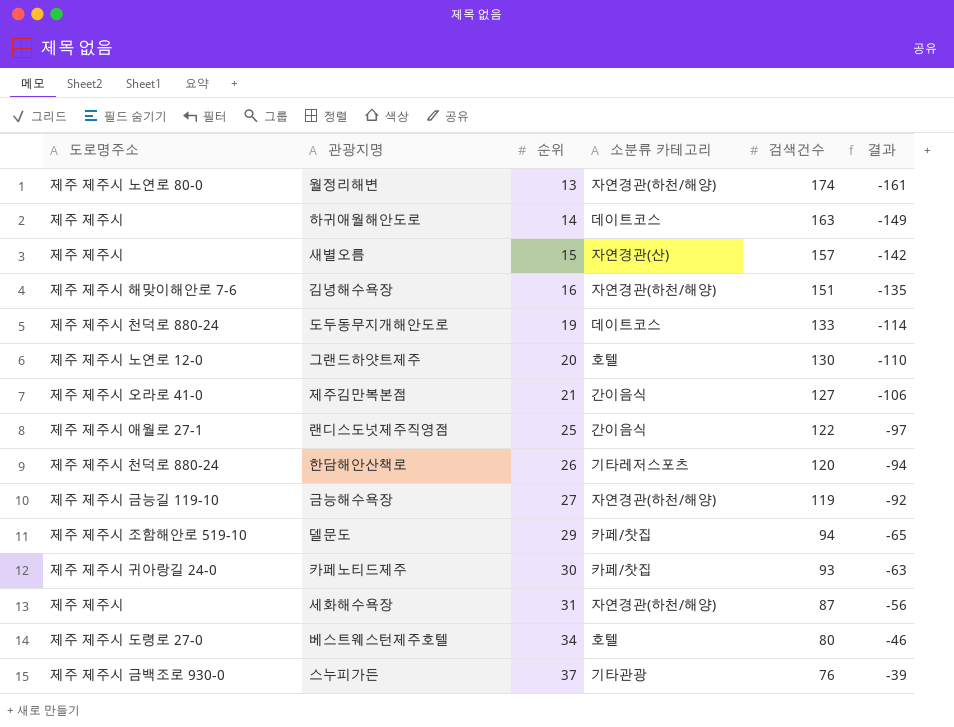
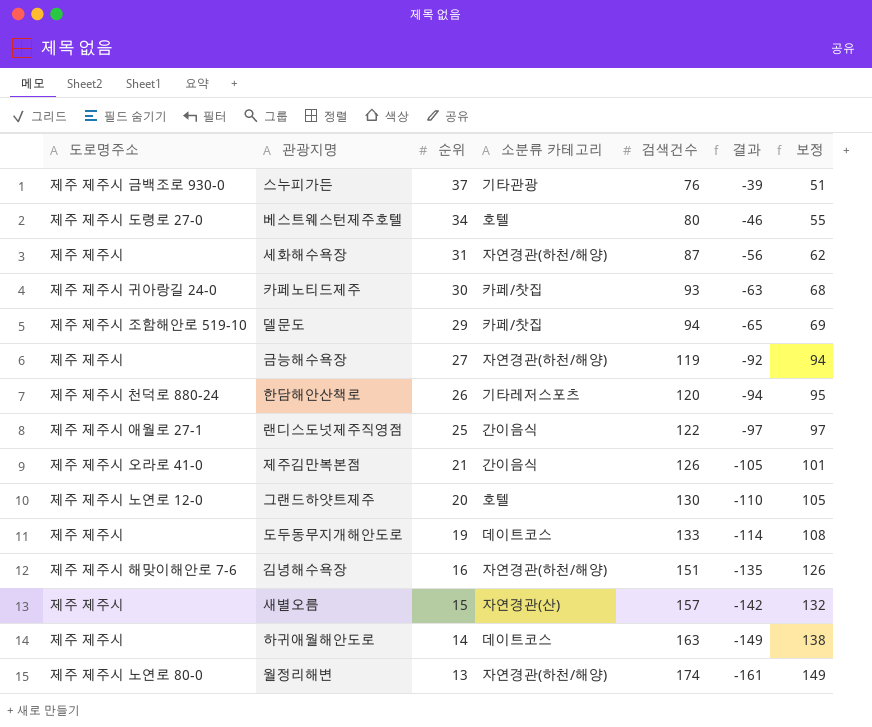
row order: 순위 ascending -> 순위 descending
column 보정 | formula: none -> [검색건수] - 25
금능해수욕장 | 도로명주소: 제주 제주시 금능길 119-10 -> 제주 제주시
제주김만복본점 | 검색건수: 127 -> 126
제주김만복본점 | 결과: -106 -> -105
도두동무지개해안도로 | 도로명주소: 제주 제주시 천덕로 880-24 -> 제주 제주시

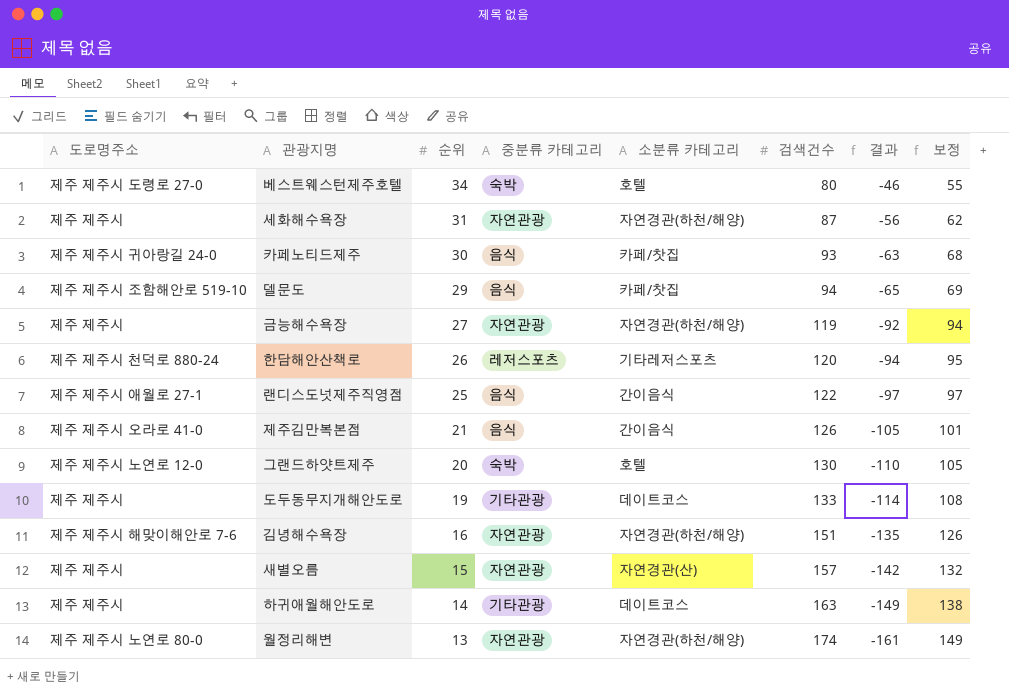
column 중분류 카테고리 | position: none -> 4
row 스누피가든: 제주 제주시 금백조로 930-0 | 37 | 기타관광 | 76 | -39 | 51 -> none

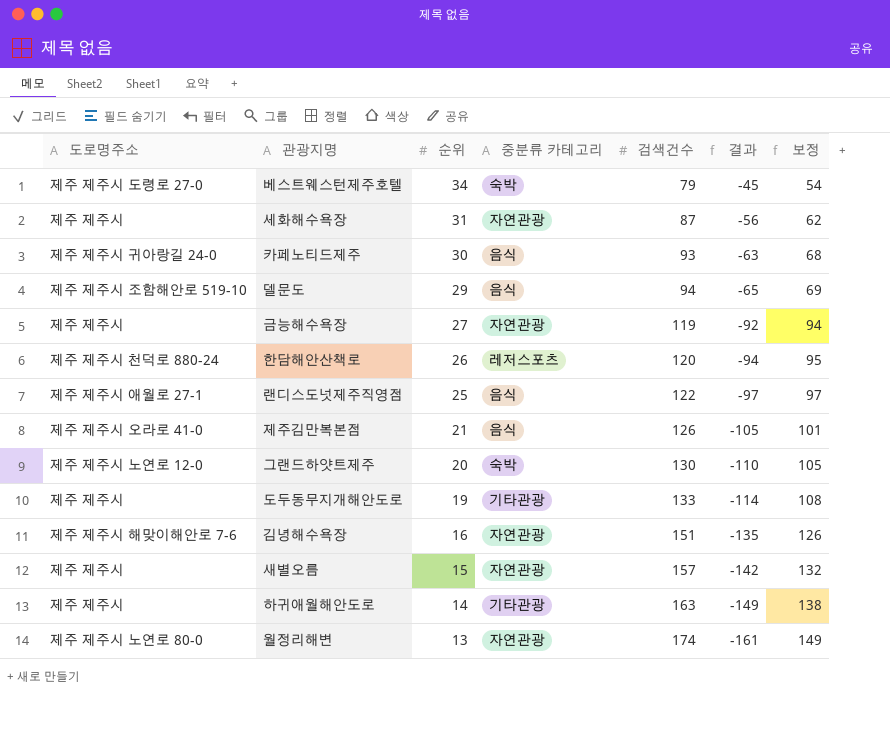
column 소분류 카테고리 | position: 5 -> none
베스트웨스턴제주호텔 | 검색건수: 80 -> 79
베스트웨스턴제주호텔 | 결과: -46 -> -45
베스트웨스턴제주호텔 | 보정: 55 -> 54

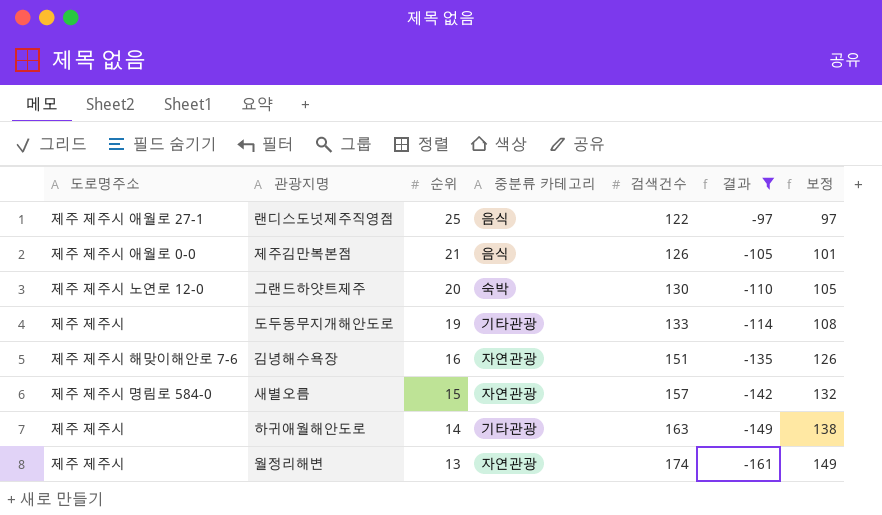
filter: none -> 결과 <= -97
제주김만복본점 | 도로명주소: 제주 제주시 오라로 41-0 -> 제주 제주시 애월로 0-0
새별오름 | 도로명주소: 제주 제주시 -> 제주 제주시 명림로 584-0
월정리해변 | 도로명주소: 제주 제주시 노연로 80-0 -> 제주 제주시

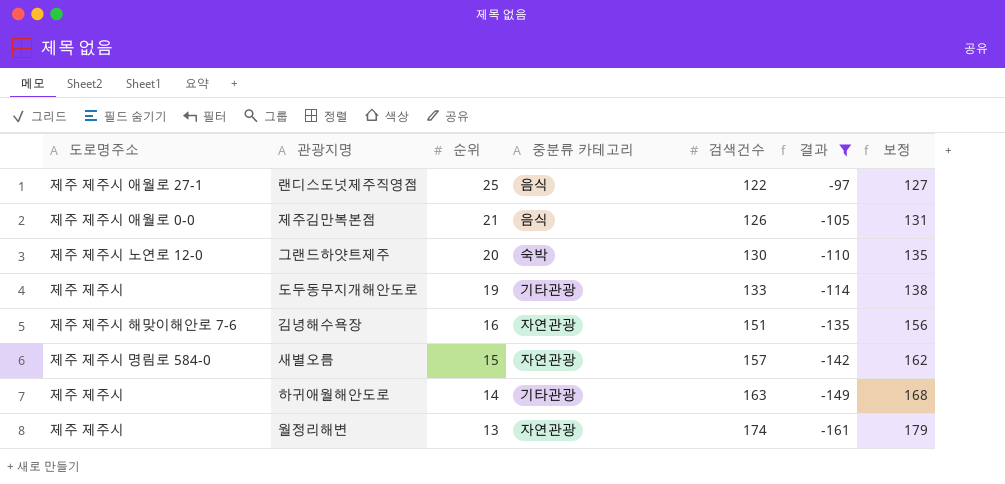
column 보정 | formula: [검색건수] - 25 -> [검색건수] + 5

